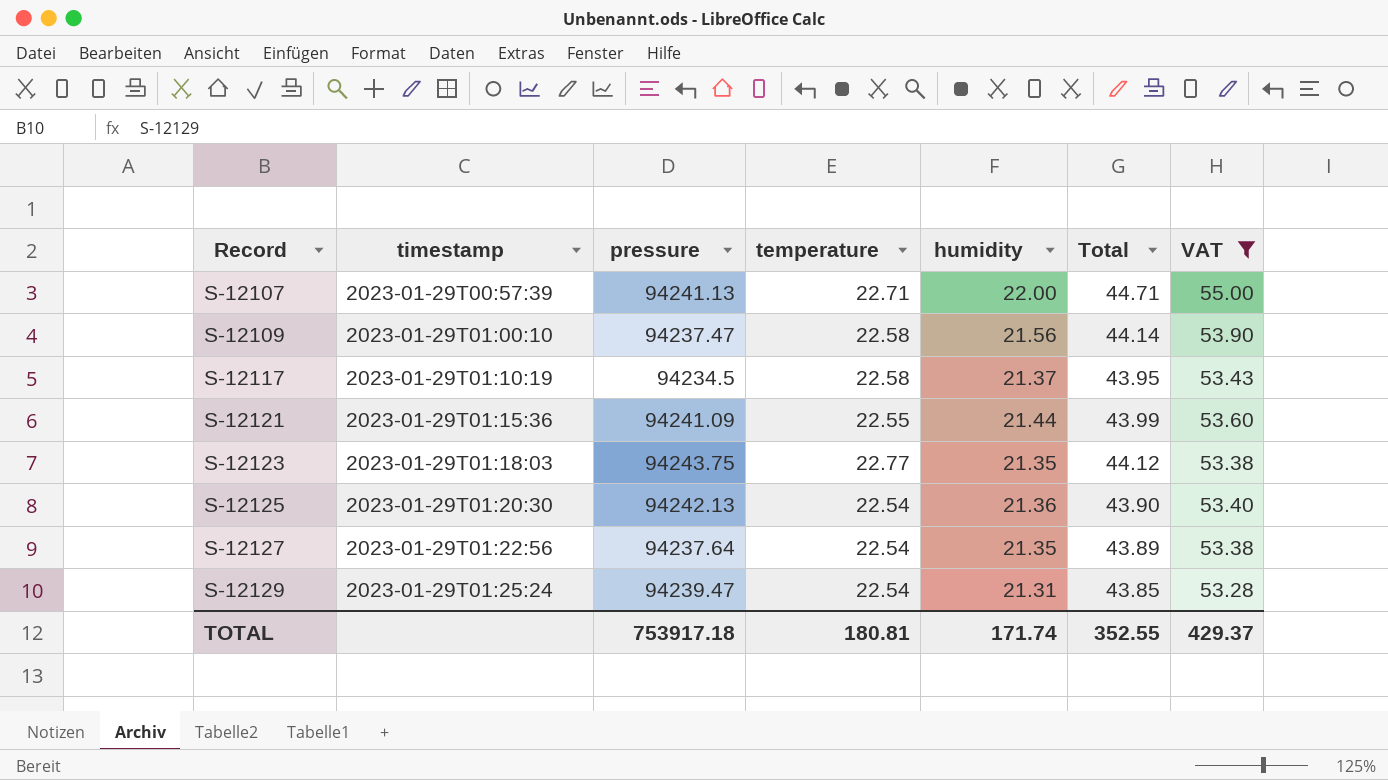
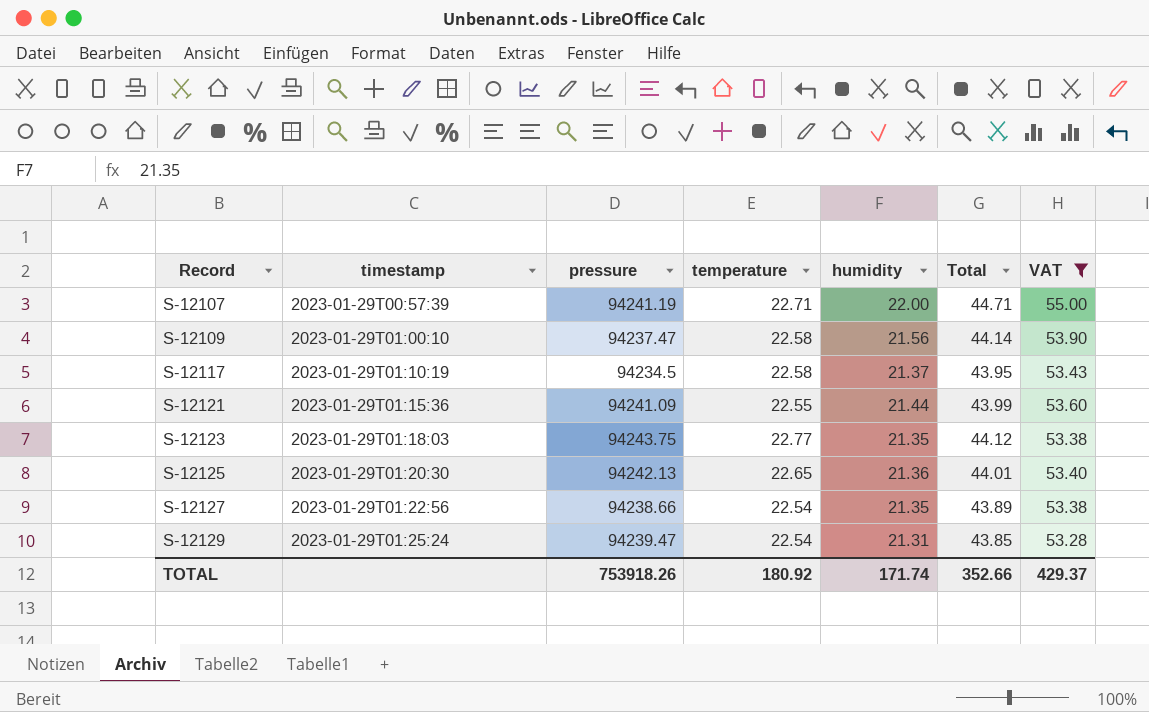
S-12107 | pressure: 94241.13 -> 94241.19
S-12125 | temperature: 22.54 -> 22.65
S-12125 | Total: 43.90 -> 44.01
S-12127 | pressure: 94237.64 -> 94238.66
TOTAL | pressure: 753917.18 -> 753918.26
TOTAL | temperature: 180.81 -> 180.92
TOTAL | Total: 352.55 -> 352.66

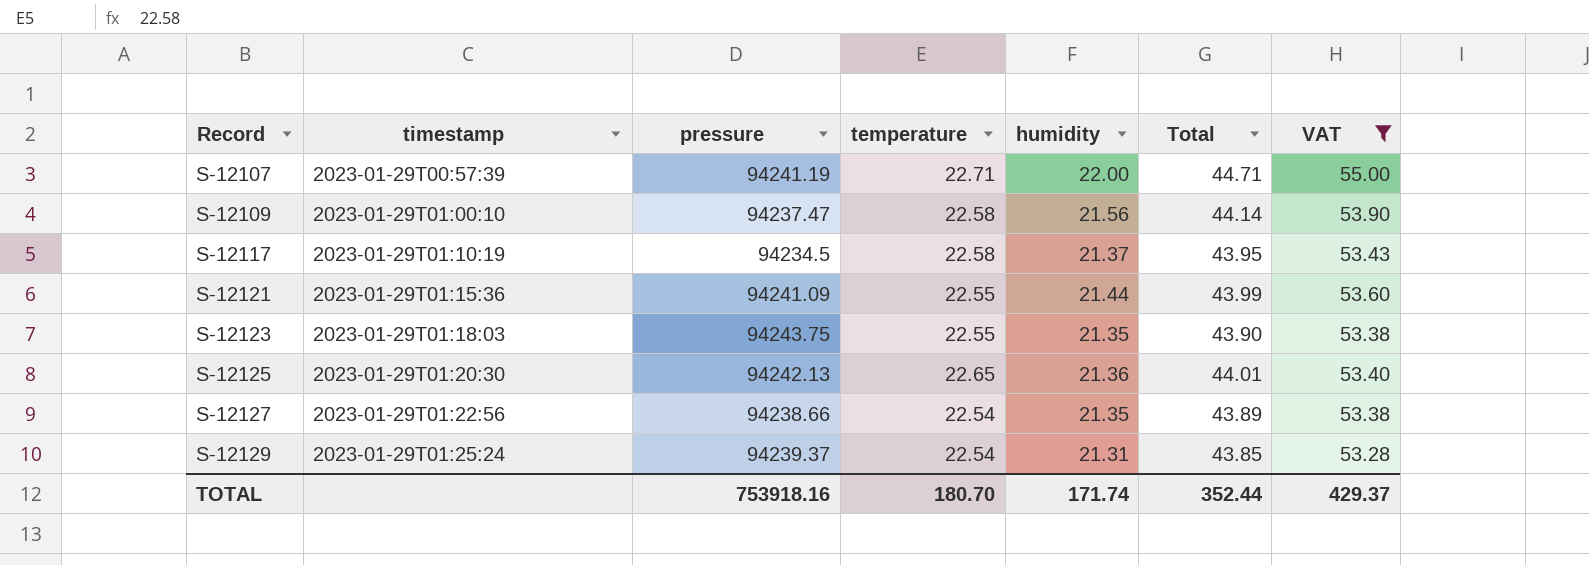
S-12123 | temperature: 22.77 -> 22.55
S-12123 | Total: 44.12 -> 43.90
S-12129 | pressure: 94239.47 -> 94239.37
TOTAL | pressure: 753918.26 -> 753918.16
TOTAL | temperature: 180.92 -> 180.70
TOTAL | Total: 352.66 -> 352.44

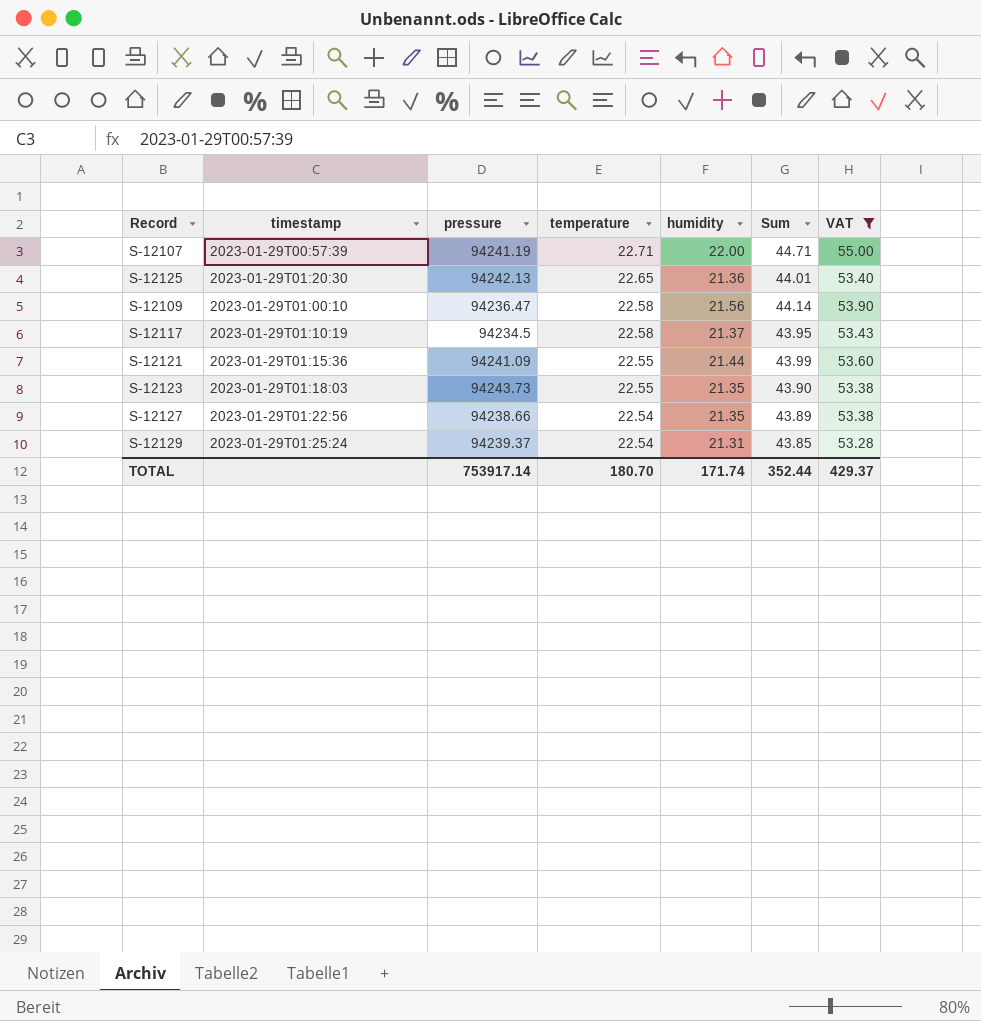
row order: Record ascending -> temperature descending
column name: Total -> Sum
S-12109 | pressure: 94237.47 -> 94236.47
S-12123 | pressure: 94243.75 -> 94243.73
TOTAL | pressure: 753918.16 -> 753917.14

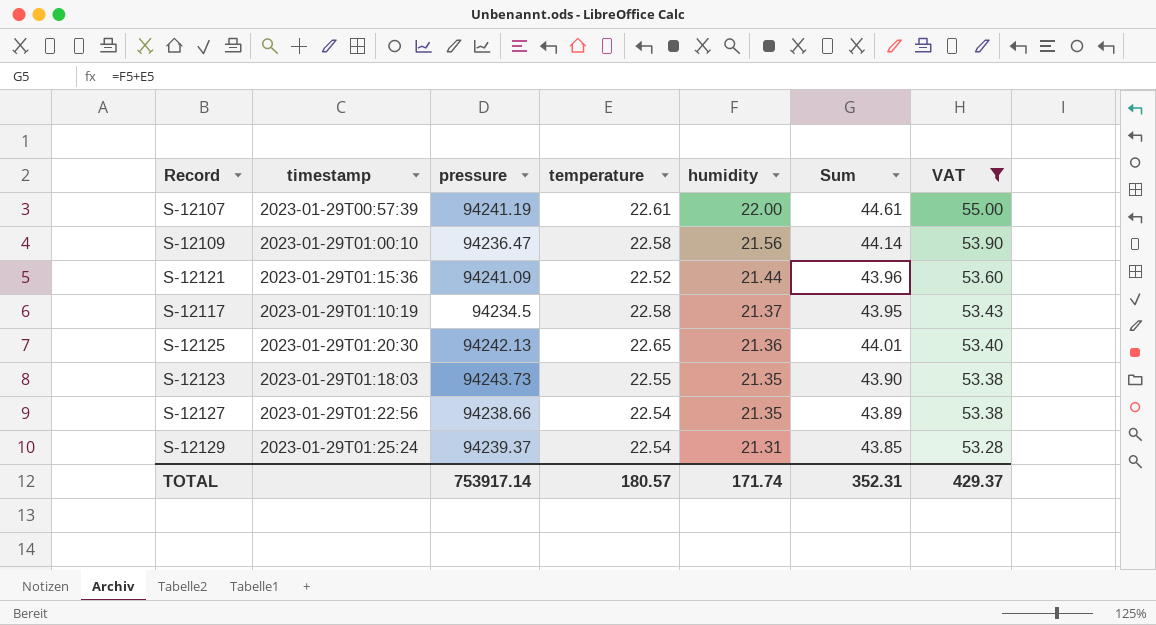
row order: temperature descending -> humidity descending
S-12107 | temperature: 22.71 -> 22.61
S-12107 | Sum: 44.71 -> 44.61
S-12121 | temperature: 22.55 -> 22.52
S-12121 | Sum: 43.99 -> 43.96
TOTAL | temperature: 180.70 -> 180.57
TOTAL | Sum: 352.44 -> 352.31

